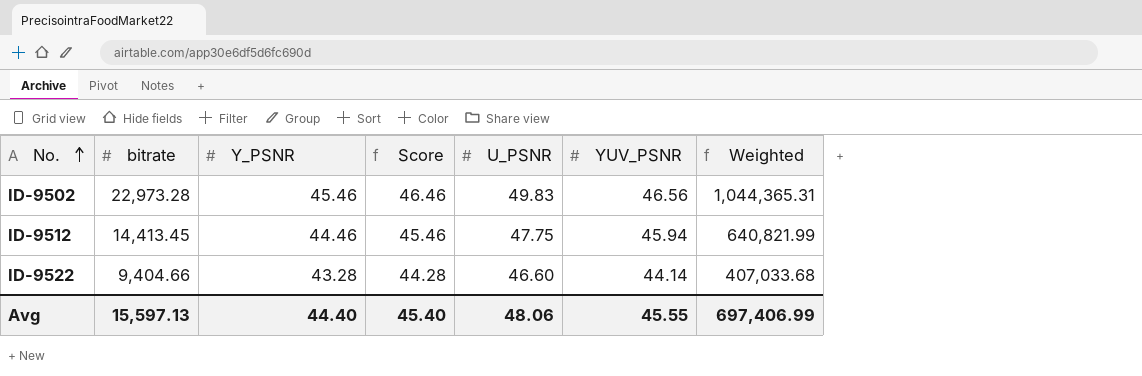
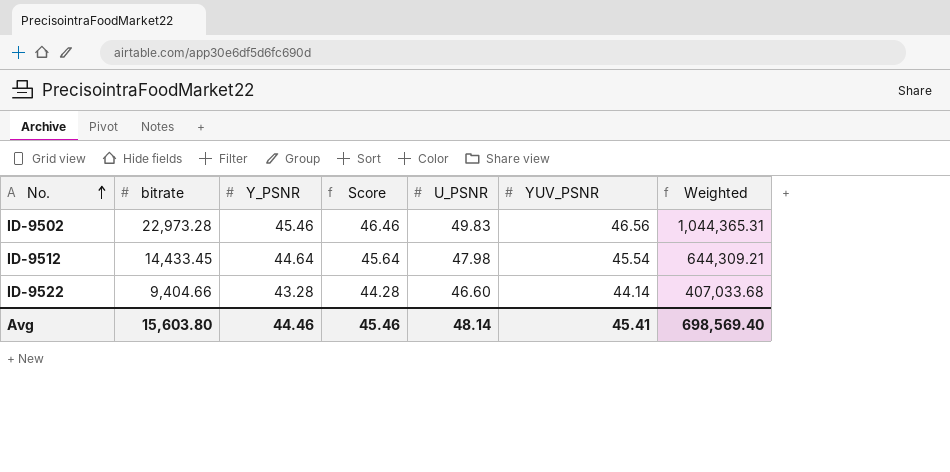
ID-9512 | bitrate: 14,413.45 -> 14,433.45
ID-9512 | Y_PSNR: 44.46 -> 44.64
ID-9512 | Score: 45.46 -> 45.64
ID-9512 | U_PSNR: 47.75 -> 47.98
ID-9512 | YUV_PSNR: 45.94 -> 45.54
ID-9512 | Weighted: 640,821.99 -> 644,309.21
Avg | bitrate: 15,597.13 -> 15,603.80
Avg | Y_PSNR: 44.40 -> 44.46
Avg | Score: 45.40 -> 45.46
Avg | U_PSNR: 48.06 -> 48.14
Avg | YUV_PSNR: 45.55 -> 45.41
Avg | Weighted: 697,406.99 -> 698,569.40

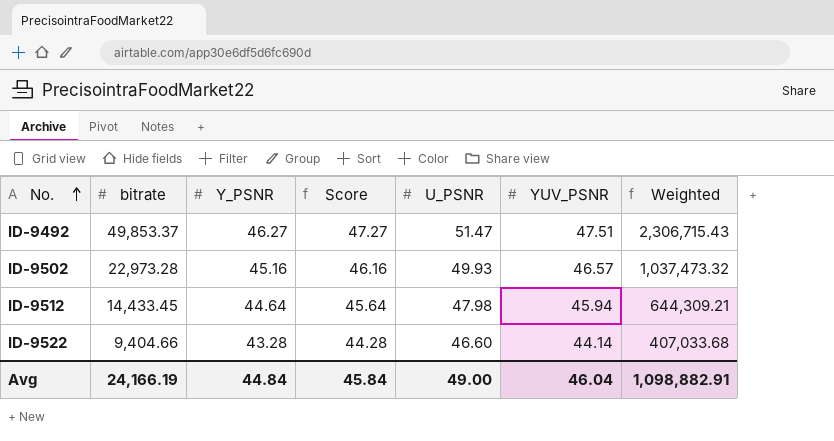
row ID-9492: none -> 49,853.37 | 46.27 | 47.27 | 51.47 | 47.51 | 2,306,715.43
ID-9502 | Y_PSNR: 45.46 -> 45.16
ID-9502 | Score: 46.46 -> 46.16
ID-9502 | U_PSNR: 49.83 -> 49.93
ID-9502 | YUV_PSNR: 46.56 -> 46.57
ID-9502 | Weighted: 1,044,365.31 -> 1,037,473.32
ID-9512 | YUV_PSNR: 45.54 -> 45.94
Avg | bitrate: 15,603.80 -> 24,166.19
Avg | Y_PSNR: 44.46 -> 44.84
Avg | Score: 45.46 -> 45.84
Avg | U_PSNR: 48.14 -> 49.00
Avg | YUV_PSNR: 45.41 -> 46.04
Avg | Weighted: 698,569.40 -> 1,098,882.91

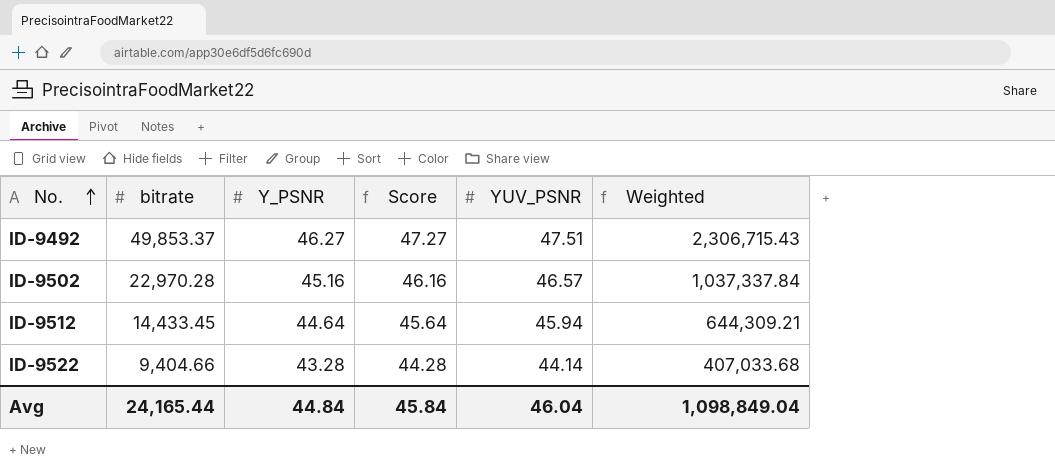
column U_PSNR | position: 5 -> none
ID-9502 | bitrate: 22,973.28 -> 22,970.28
ID-9502 | Weighted: 1,037,473.32 -> 1,037,337.84
Avg | bitrate: 24,166.19 -> 24,165.44
Avg | Weighted: 1,098,882.91 -> 1,098,849.04

